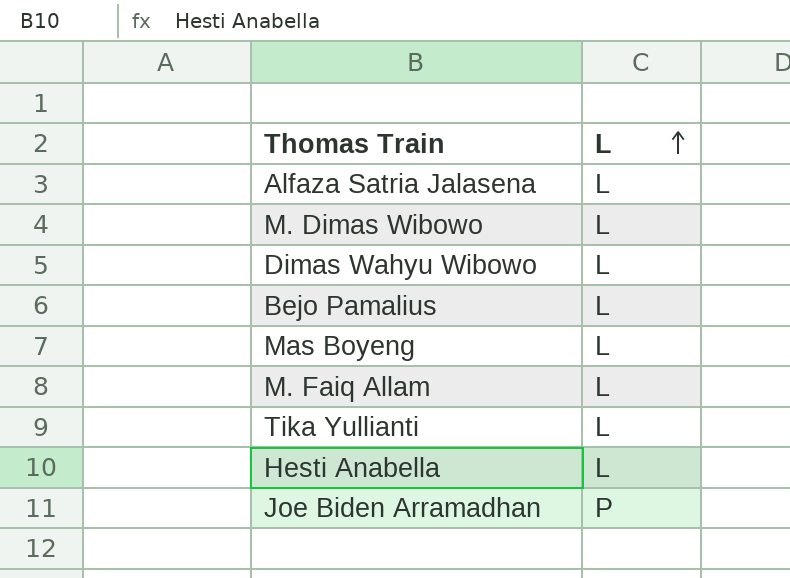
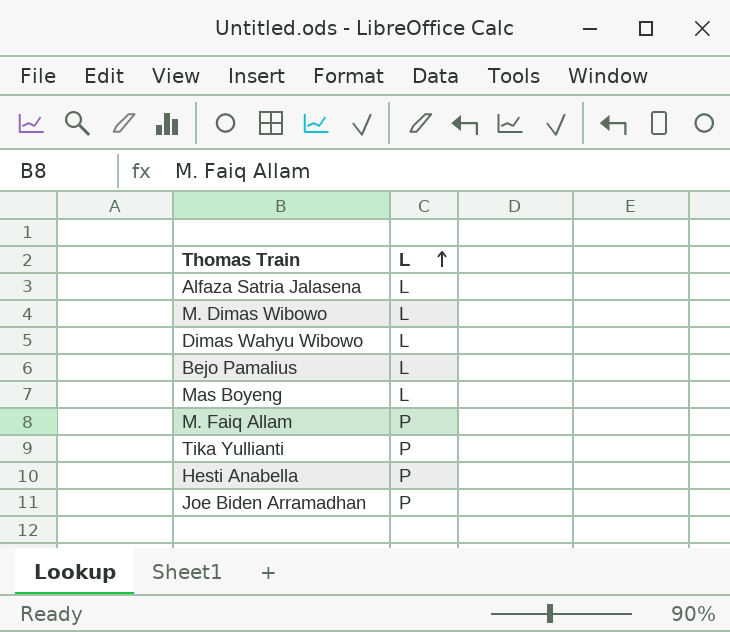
M. Faiq Allam | L: L -> P
Tika Yullianti | L: L -> P
Hesti Anabella | L: L -> P

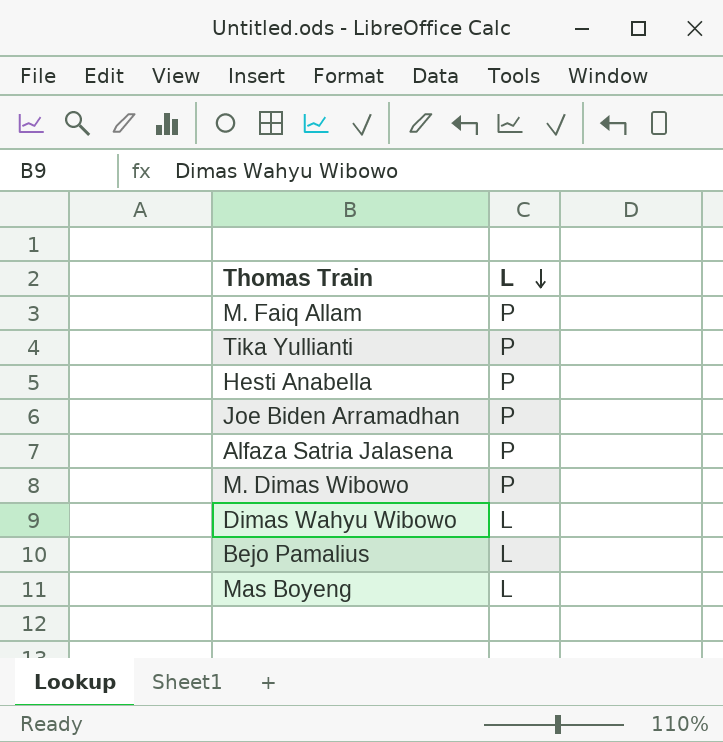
row order: L ascending -> L descending
Alfaza Satria Jalasena | L: L -> P
M. Dimas Wibowo | L: L -> P

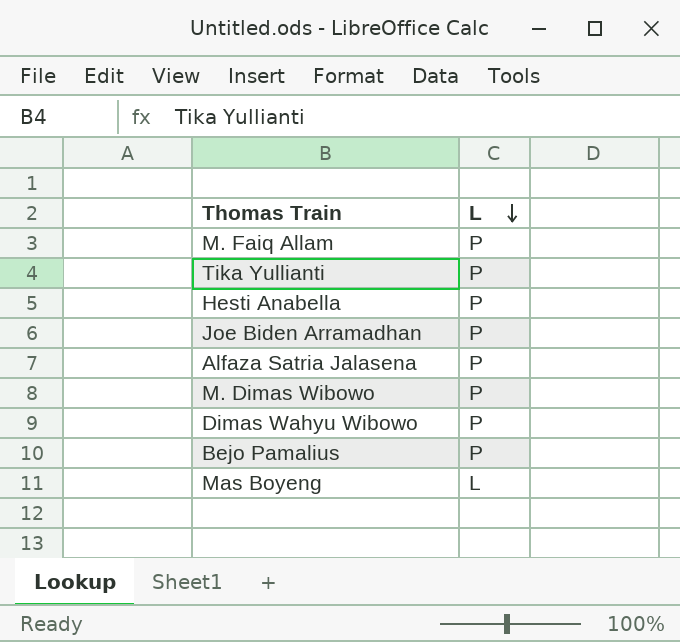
Dimas Wahyu Wibowo | L: L -> P
Bejo Pamalius | L: L -> P

